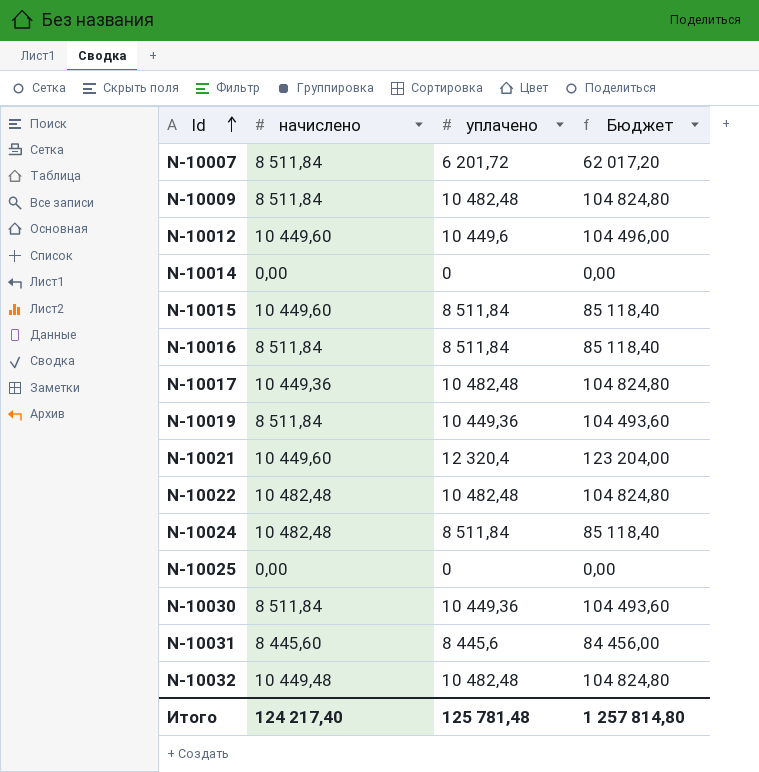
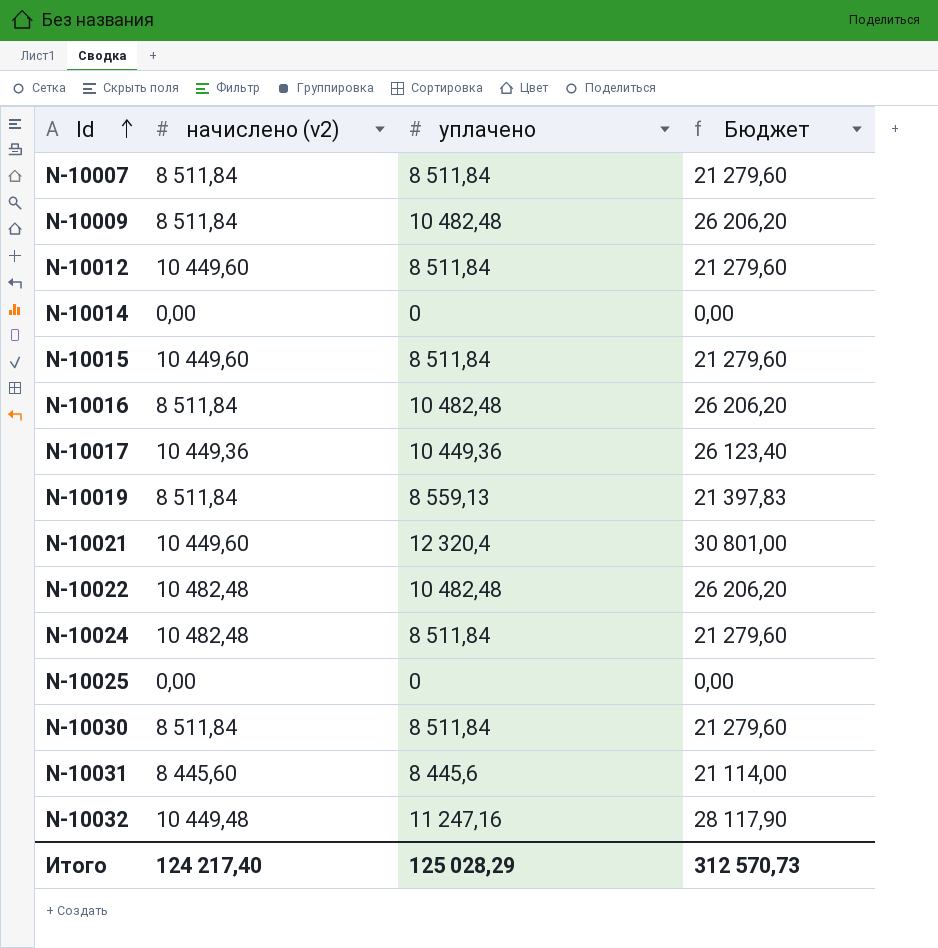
column name: начислено -> начислено (v2)
column Бюджет | formula: [уплачено] * 10 -> [уплачено] * 2,5
N-10007 | уплачено: 6 201,72 -> 8 511,84
N-10012 | уплачено: 10 449,6 -> 8 511,84
N-10016 | уплачено: 8 511,84 -> 10 482,48
N-10017 | уплачено: 10 482,48 -> 10 449,36
N-10019 | уплачено: 10 449,36 -> 8 559,13
N-10030 | уплачено: 10 449,36 -> 8 511,84
N-10032 | уплачено: 10 482,48 -> 11 247,16
Итого | уплачено: 125 781,48 -> 125 028,29
Итого | Бюджет: 1 257 814,80 -> 312 570,73

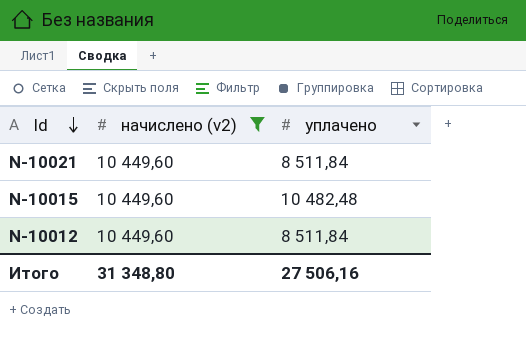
filter: none -> начислено (v2) = 10 449,60
row order: Id ascending -> Id descending
column Бюджет | formula: [уплачено] * 2,5 -> none
N-10021 | уплачено: 12 320,4 -> 8 511,84
N-10015 | уплачено: 8 511,84 -> 10 482,48
Итого | начислено (v2): 124 217,40 -> 31 348,80
Итого | уплачено: 125 028,29 -> 27 506,16

